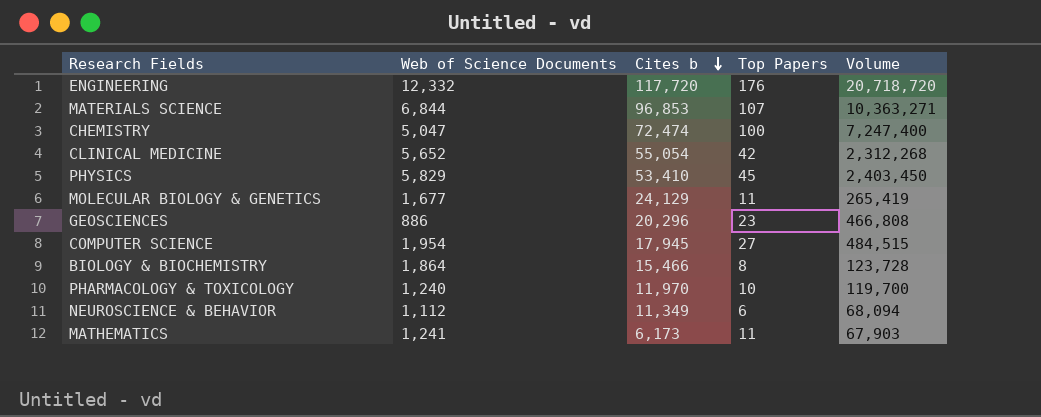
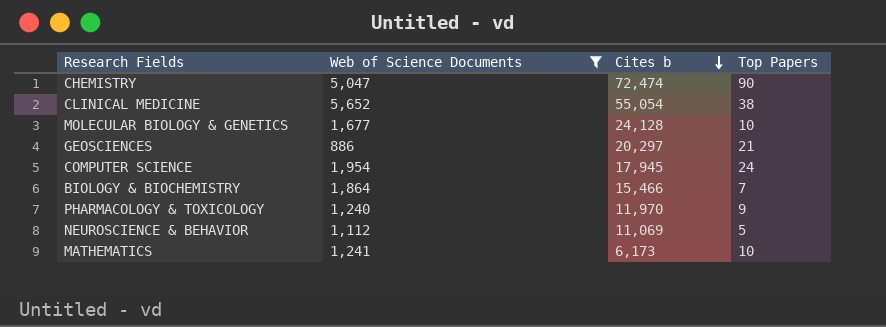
filter: none -> Web of Science Documents <= 5,652
column Volume | formula: [Cites b] * [Top Papers] -> none
CHEMISTRY | Top Papers: 100 -> 90
CLINICAL MEDICINE | Top Papers: 42 -> 38
MOLECULAR BIOLOGY & GENETICS | Cites b: 24,129 -> 24,128
MOLECULAR BIOLOGY & GENETICS | Top Papers: 11 -> 10
GEOSCIENCES | Cites b: 20,296 -> 20,297
GEOSCIENCES | Top Papers: 23 -> 21
COMPUTER SCIENCE | Top Papers: 27 -> 24
BIOLOGY & BIOCHEMISTRY | Top Papers: 8 -> 7
PHARMACOLOGY & TOXICOLOGY | Top Papers: 10 -> 9
NEUROSCIENCE & BEHAVIOR | Cites b: 11,349 -> 11,069
NEUROSCIENCE & BEHAVIOR | Top Papers: 6 -> 5
MATHEMATICS | Top Papers: 11 -> 10

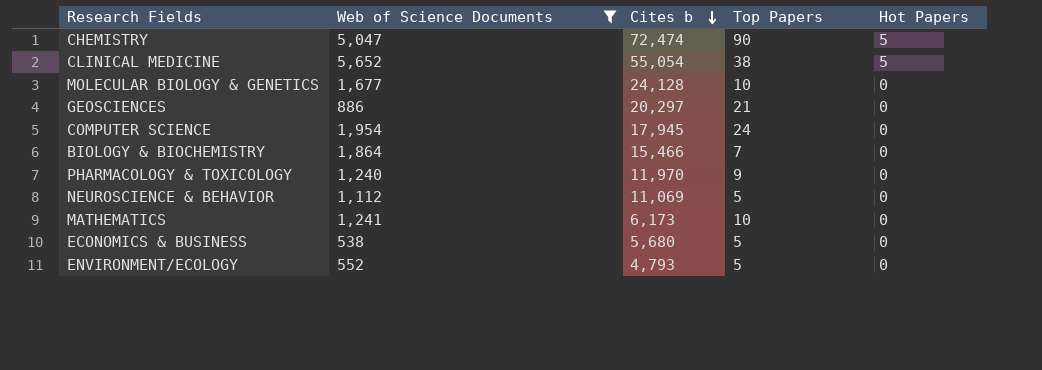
column Hot Papers | position: none -> 5
row ECONOMICS & BUSINESS: none -> 538 | 5,680 | 5 | 0
row ENVIRONMENT/ECOLOGY: none -> 552 | 4,793 | 5 | 0

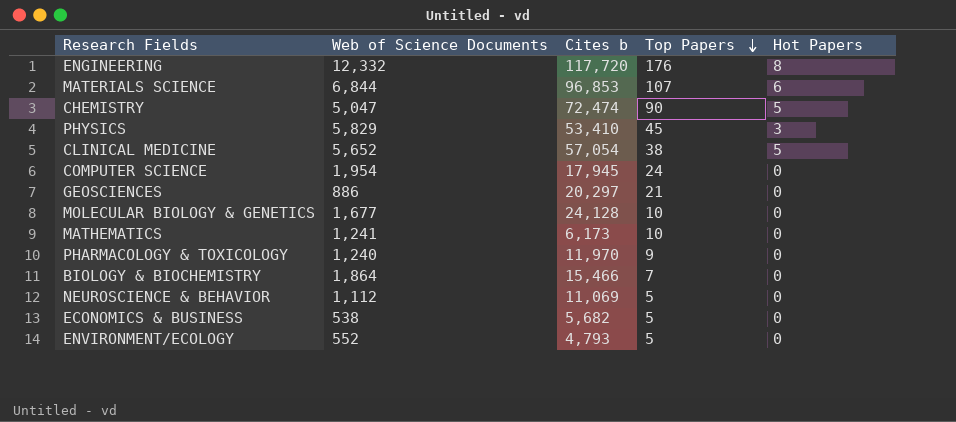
filter: Web of Science Documents <= 5,652 -> none
row order: Cites b descending -> Top Papers descending
CLINICAL MEDICINE | Cites b: 55,054 -> 57,054
ECONOMICS & BUSINESS | Cites b: 5,680 -> 5,682

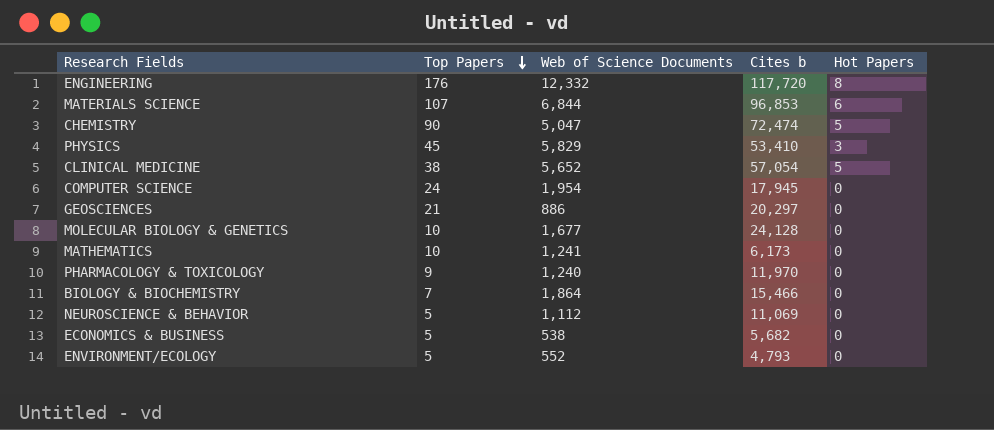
column Top Papers | position: 4 -> 2

